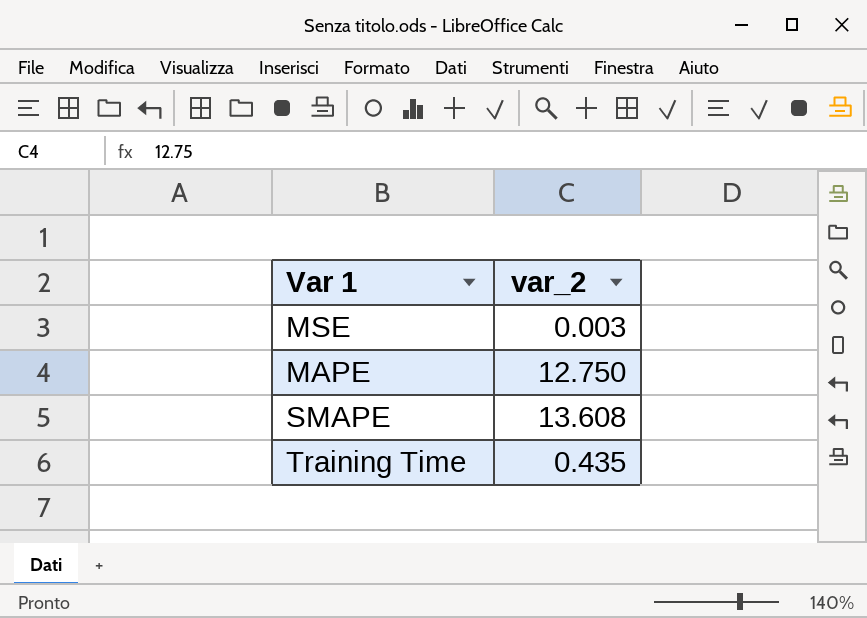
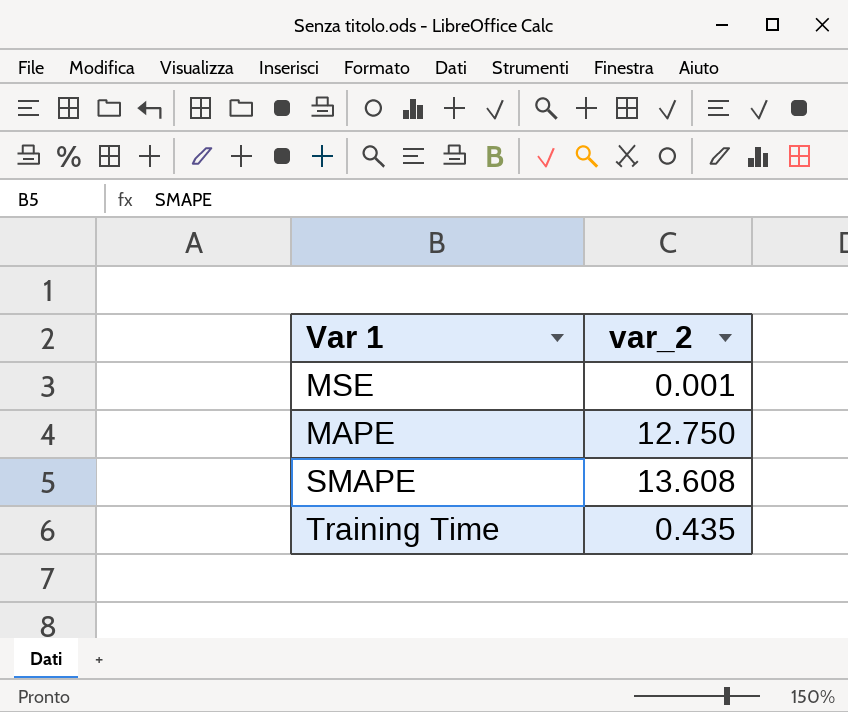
MSE | var_2: 0.003 -> 0.001

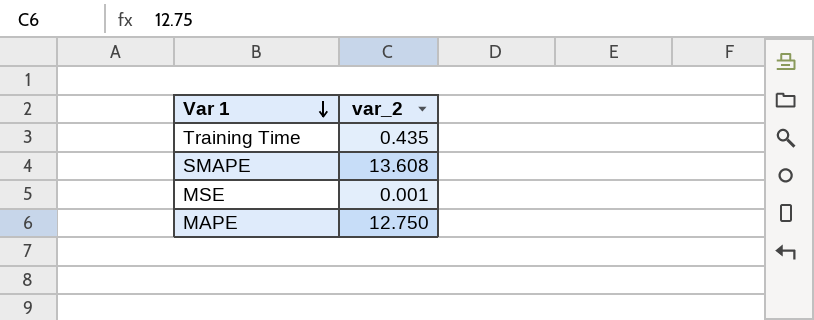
row order: none -> Var 1 descending

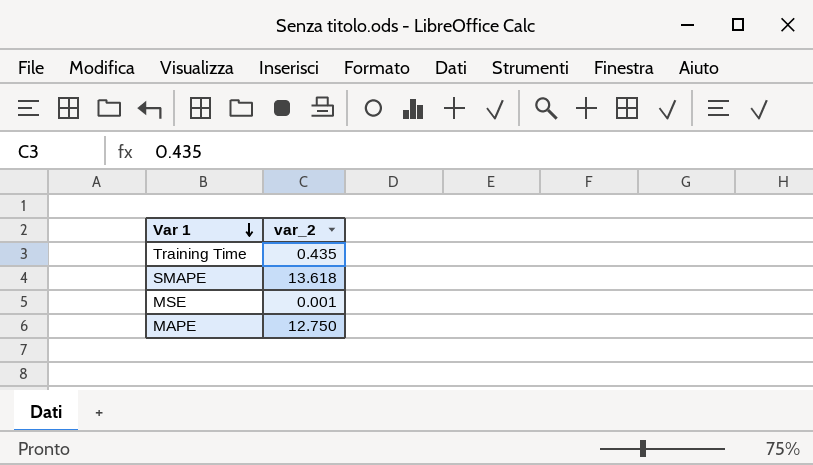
SMAPE | var_2: 13.608 -> 13.618

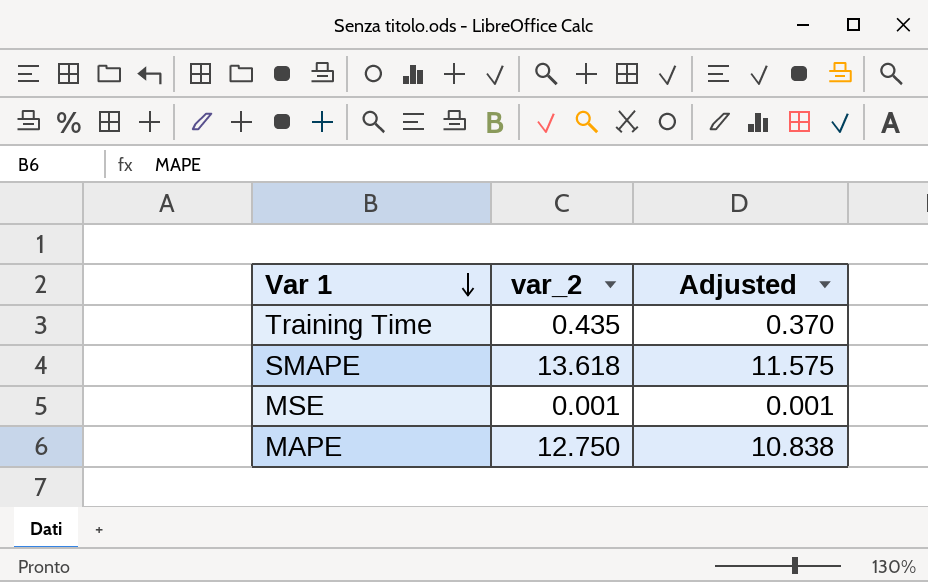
column Adjusted | formula: none -> [var_2] * 0.85

